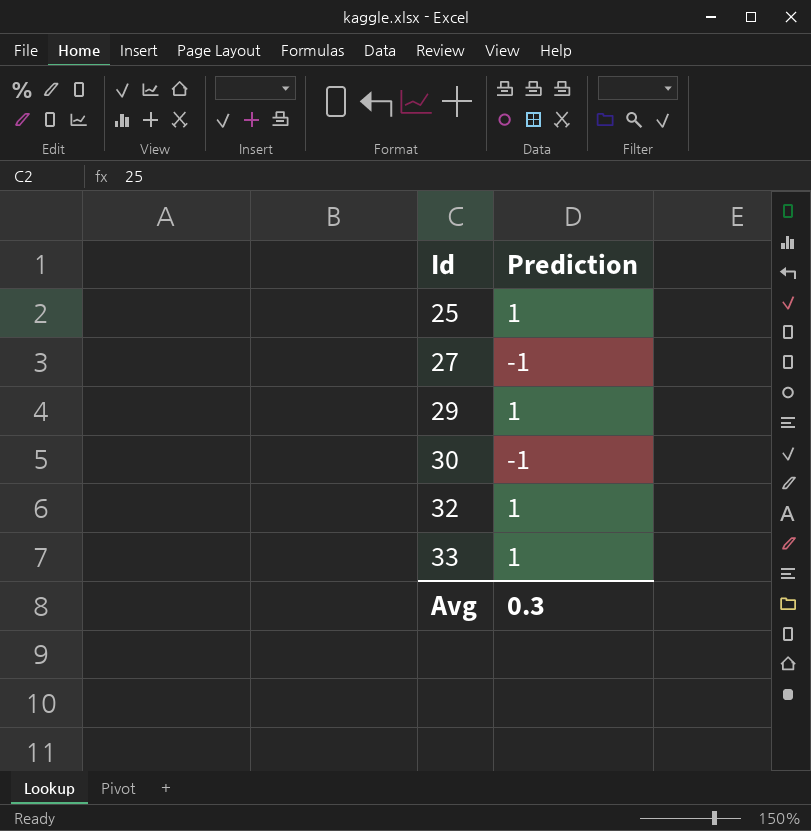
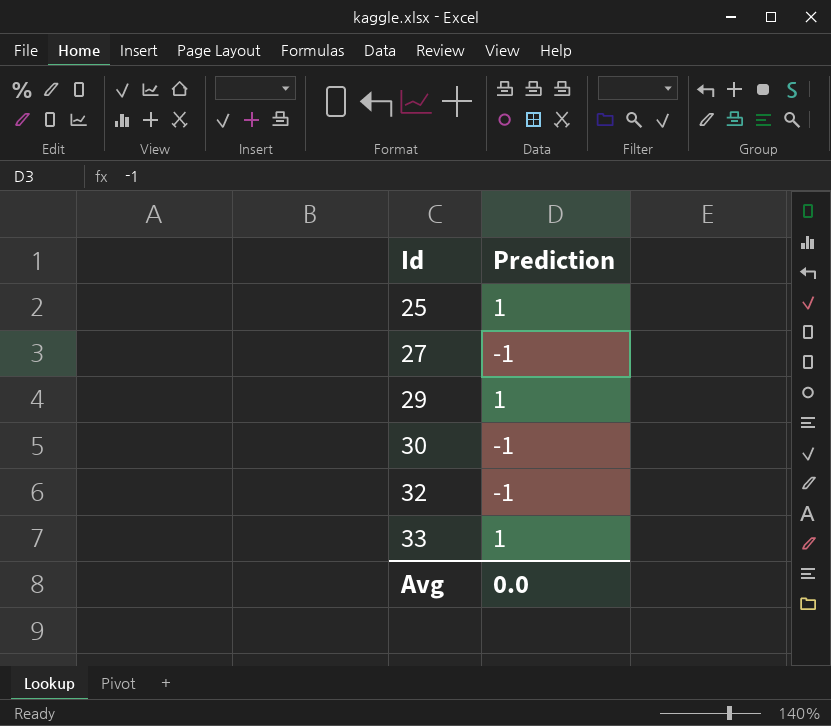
32 | Prediction: 1 -> -1
Avg | Prediction: 0.3 -> 0.0

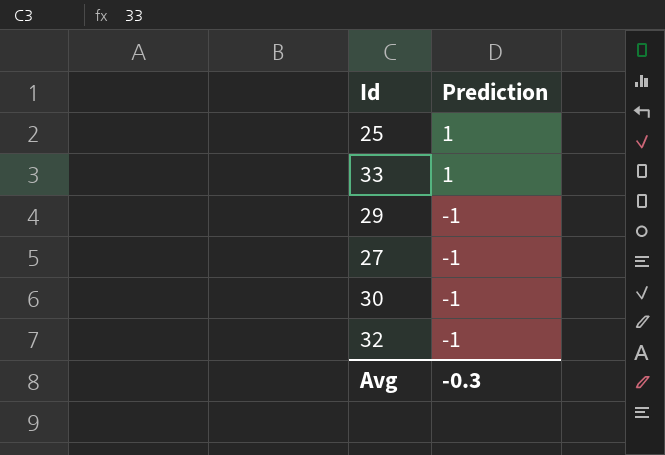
row order: Id ascending -> Prediction descending
29 | Prediction: 1 -> -1
Avg | Prediction: 0.0 -> -0.3

